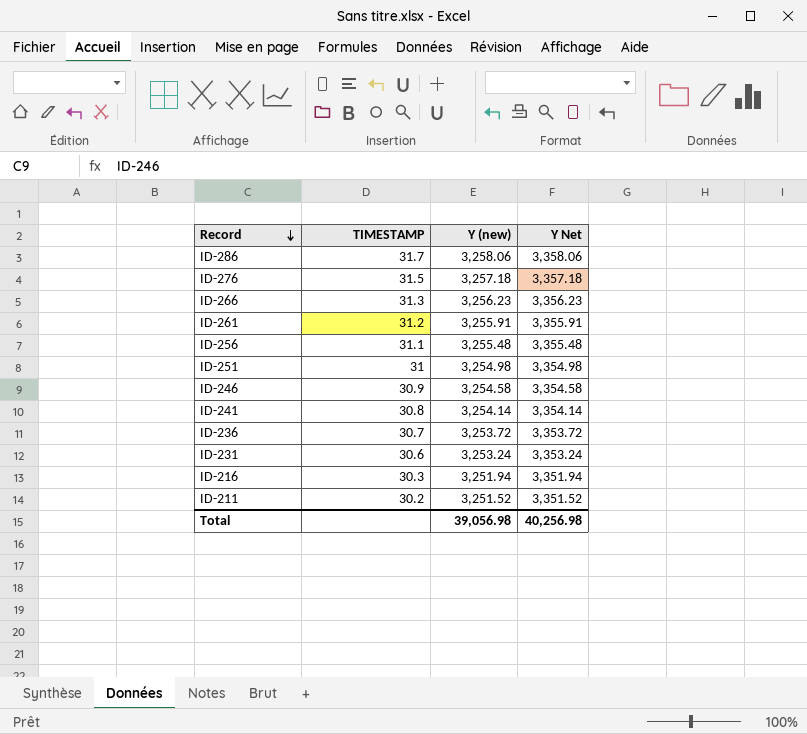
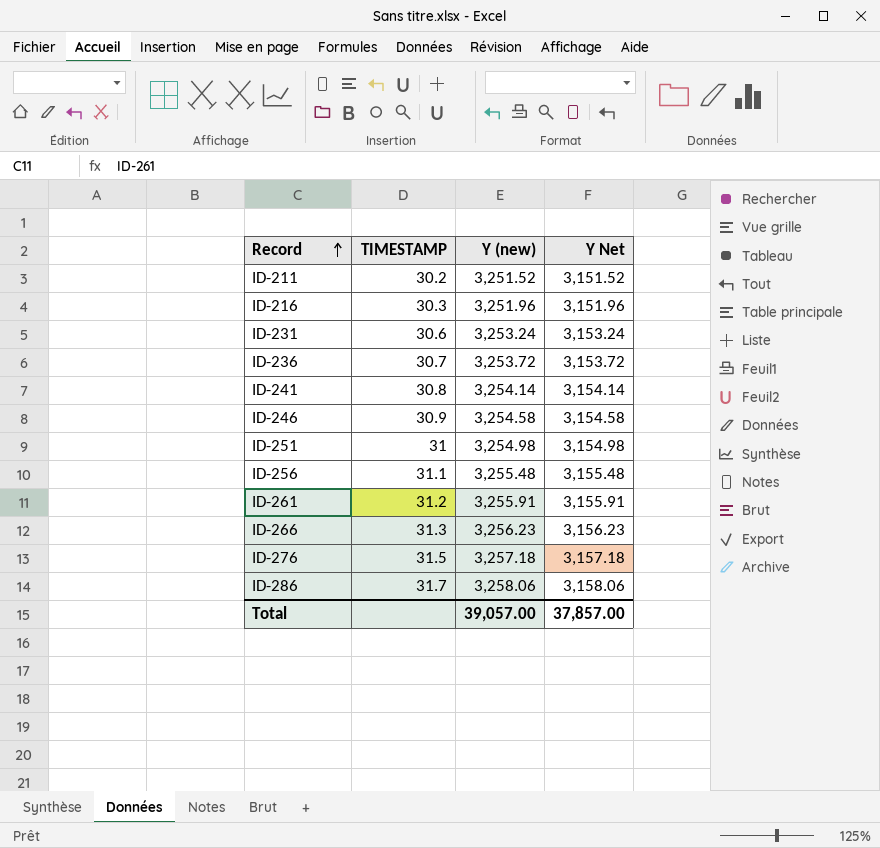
row order: Record descending -> Record ascending
column Y Net | formula: [Y (new)] + 100 -> [Y (new)] - 100
ID-216 | Y (new): 3,251.94 -> 3,251.96
Total | Y (new): 39,056.98 -> 39,057.00
Total | Y Net: 40,256.98 -> 37,857.00

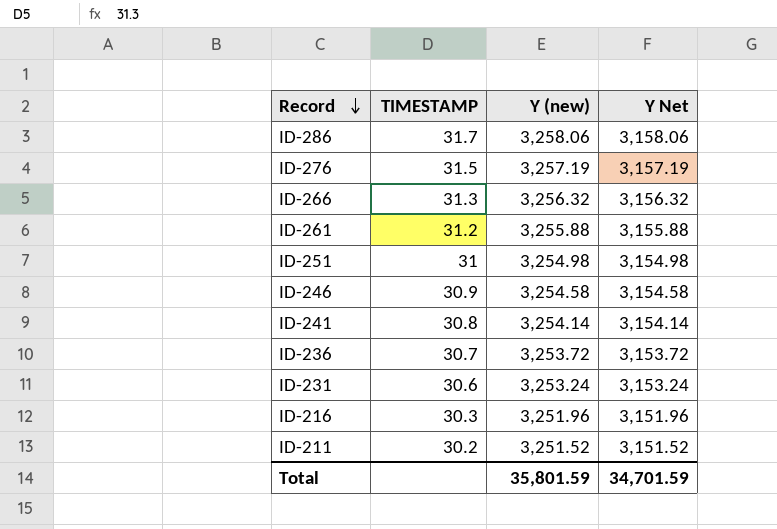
row order: Record ascending -> Record descending
row ID-256: 31.1 | 3,255.48 | 3,155.48 -> none
ID-276 | Y (new): 3,257.18 -> 3,257.19
ID-276 | Y Net: 3,157.18 -> 3,157.19
ID-266 | Y (new): 3,256.23 -> 3,256.32
ID-266 | Y Net: 3,156.23 -> 3,156.32
ID-261 | Y (new): 3,255.91 -> 3,255.88
ID-261 | Y Net: 3,155.91 -> 3,155.88
Total | Y (new): 39,057.00 -> 35,801.59
Total | Y Net: 37,857.00 -> 34,701.59

